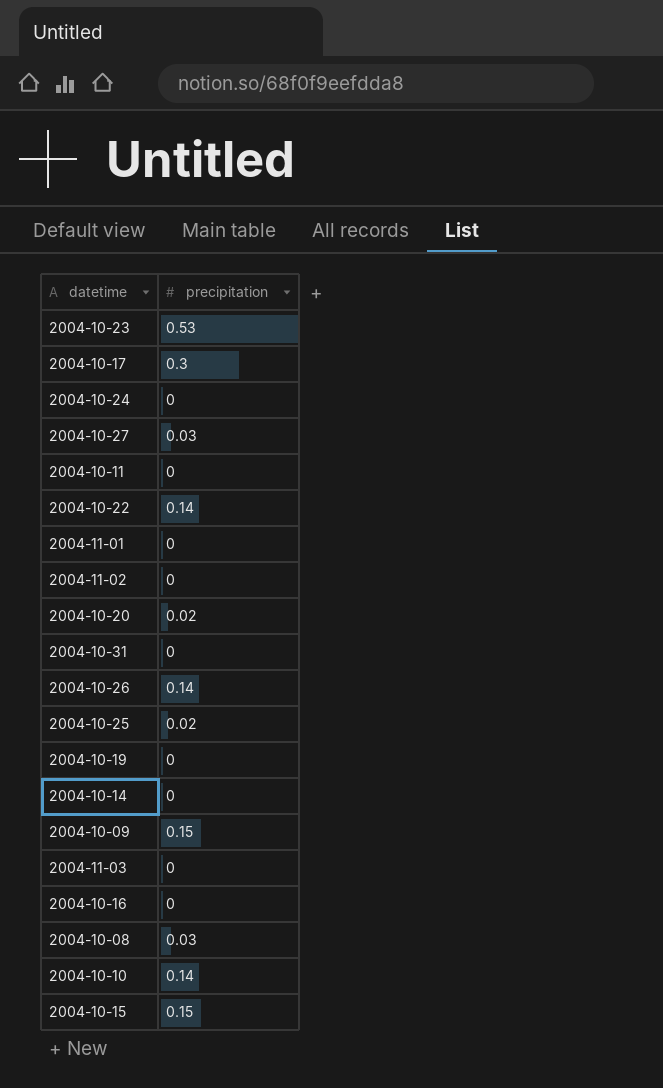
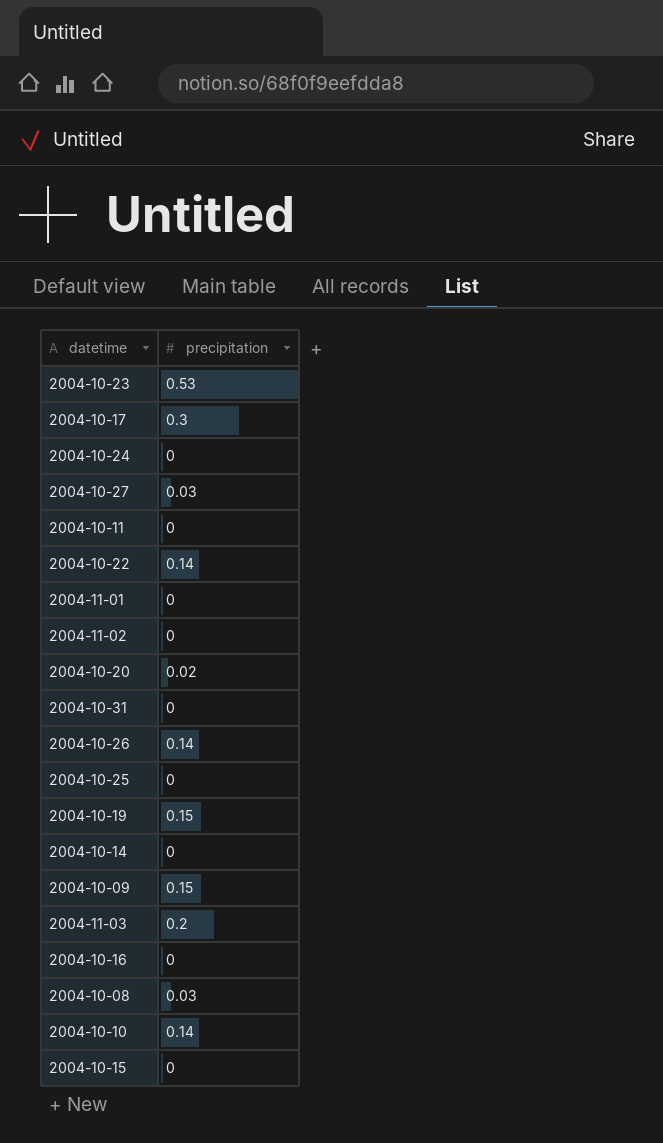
2004-10-25 | precipitation: 0.02 -> 0
2004-10-19 | precipitation: 0 -> 0.15
2004-11-03 | precipitation: 0 -> 0.2
2004-10-15 | precipitation: 0.15 -> 0

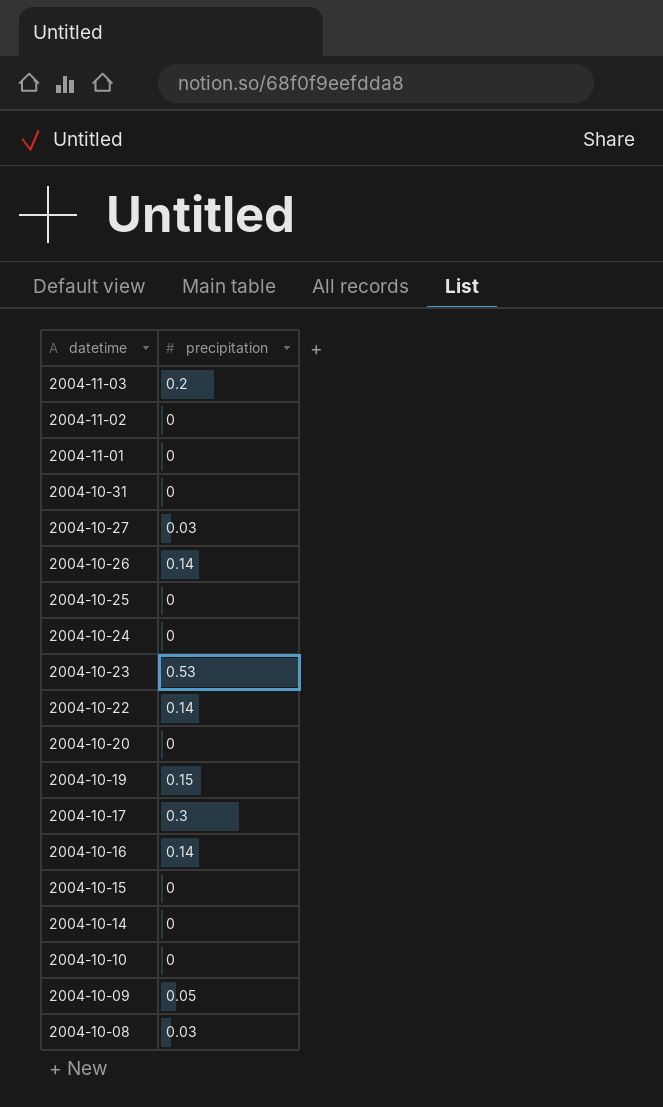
row order: none -> datetime descending
row 2004-10-11: 0 -> none
2004-10-20 | precipitation: 0.02 -> 0
2004-10-16 | precipitation: 0 -> 0.14
2004-10-10 | precipitation: 0.14 -> 0
2004-10-09 | precipitation: 0.15 -> 0.05

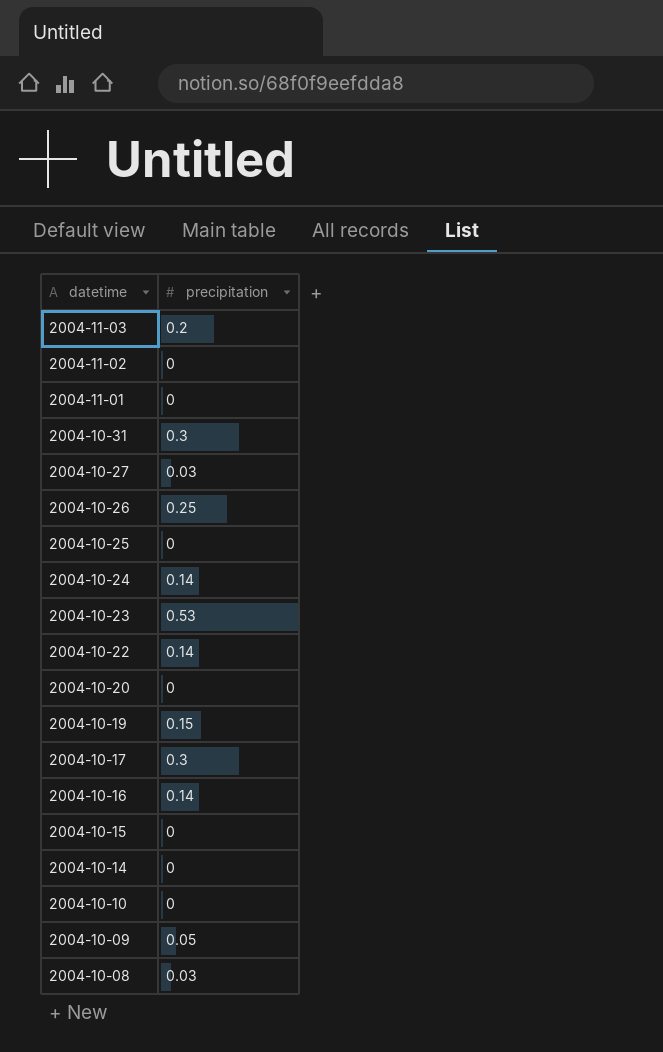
2004-10-31 | precipitation: 0 -> 0.3
2004-10-26 | precipitation: 0.14 -> 0.25
2004-10-24 | precipitation: 0 -> 0.14

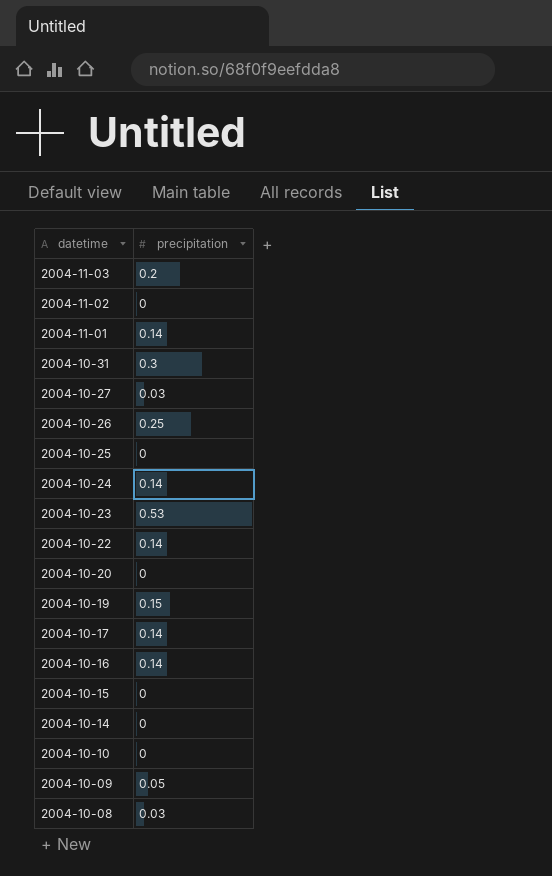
2004-11-01 | precipitation: 0 -> 0.14
2004-10-17 | precipitation: 0.3 -> 0.14

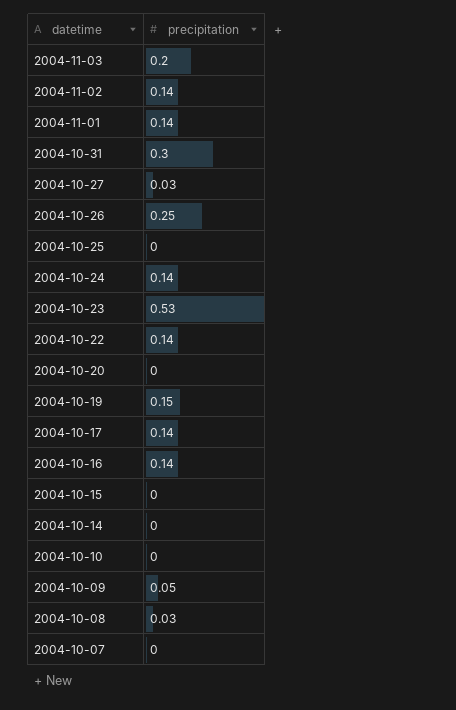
2004-11-02 | precipitation: 0 -> 0.14
row 2004-10-07: none -> 0

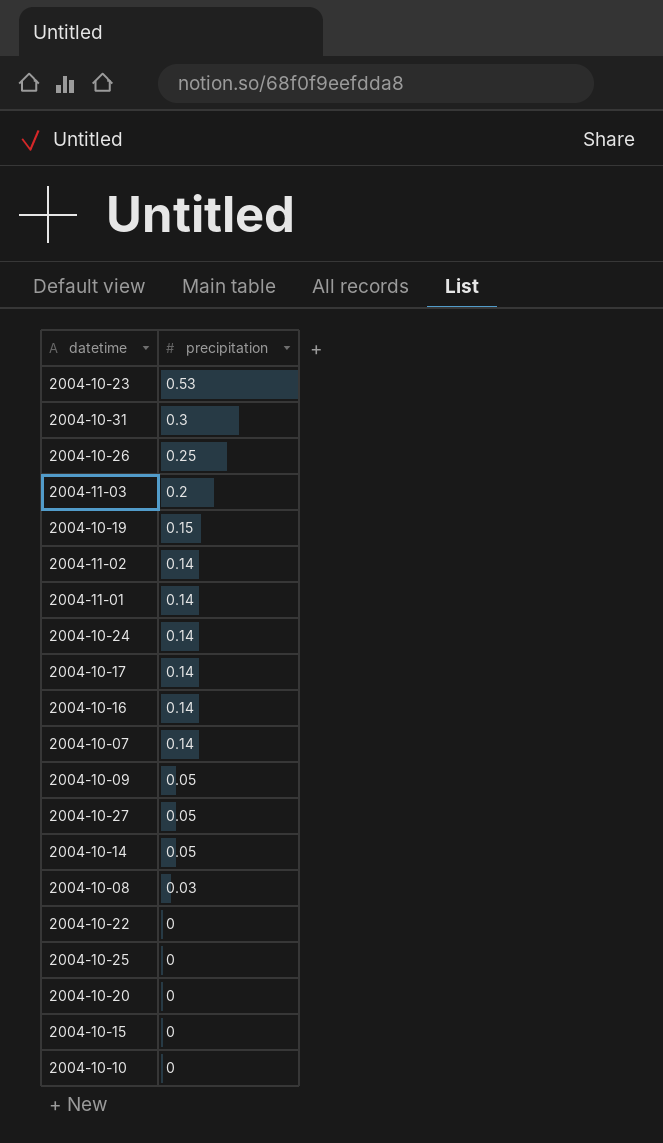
row order: datetime descending -> precipitation descending
2004-10-07 | precipitation: 0 -> 0.14
2004-10-27 | precipitation: 0.03 -> 0.05
2004-10-14 | precipitation: 0 -> 0.05
2004-10-22 | precipitation: 0.14 -> 0

